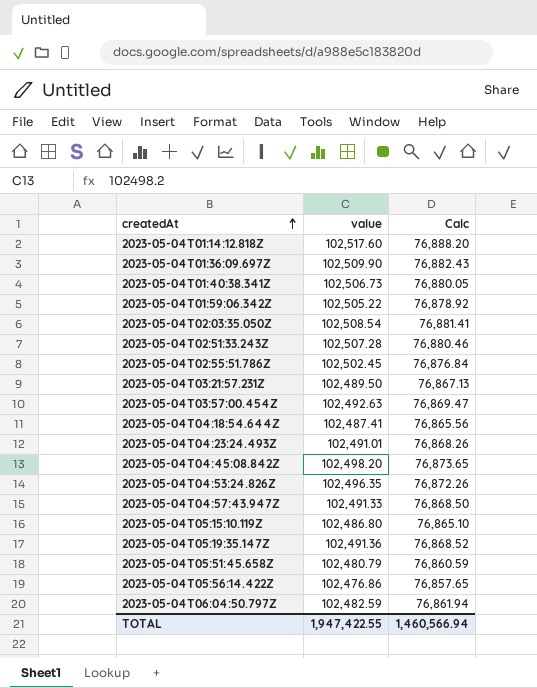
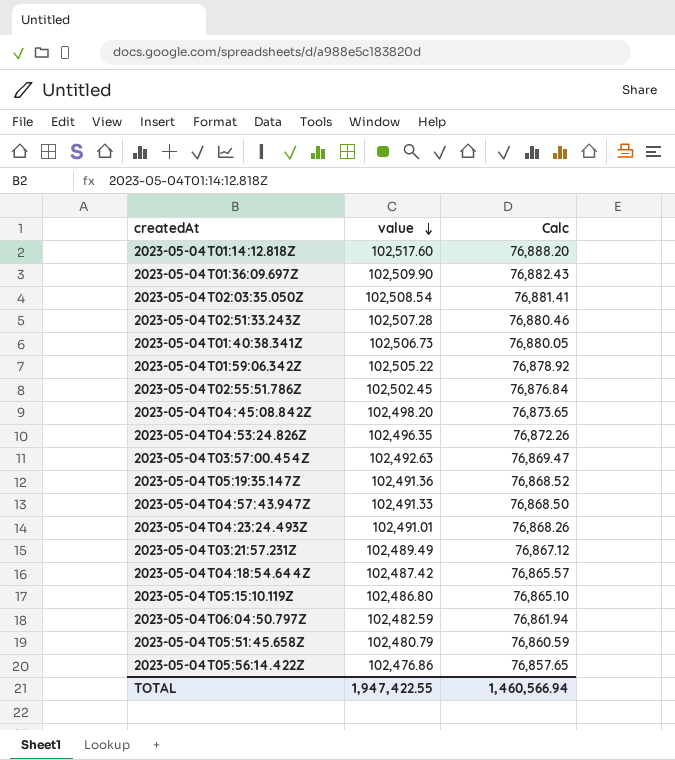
row order: createdAt ascending -> value descending
2023-05-04T03:21:57.231Z | value: 102,489.50 -> 102,489.49
2023-05-04T03:21:57.231Z | Calc: 76,867.13 -> 76,867.12
2023-05-04T04:18:54.644Z | value: 102,487.41 -> 102,487.42
2023-05-04T04:18:54.644Z | Calc: 76,865.56 -> 76,865.57

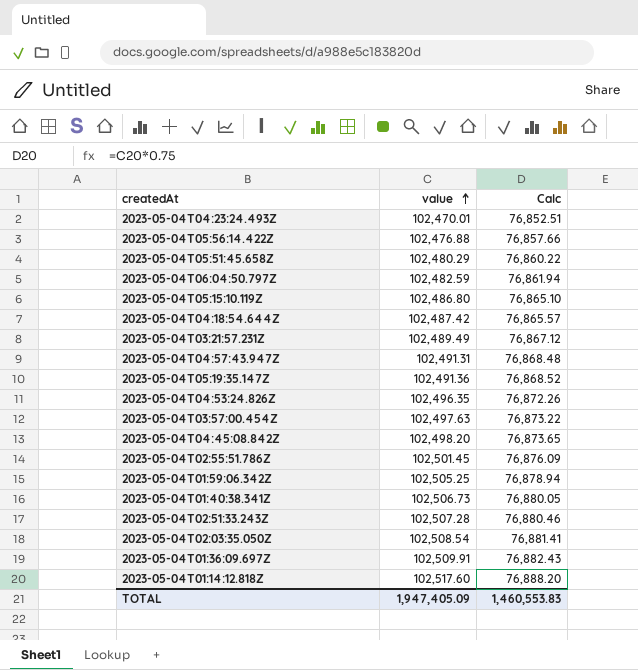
row order: value descending -> value ascending
2023-05-04T04:23:24.493Z | value: 102,491.01 -> 102,470.01
2023-05-04T04:23:24.493Z | Calc: 76,868.26 -> 76,852.51
2023-05-04T05:56:14.422Z | value: 102,476.86 -> 102,476.88
2023-05-04T05:56:14.422Z | Calc: 76,857.65 -> 76,857.66
2023-05-04T05:51:45.658Z | value: 102,480.79 -> 102,480.29
2023-05-04T05:51:45.658Z | Calc: 76,860.59 -> 76,860.22
2023-05-04T04:57:43.947Z | value: 102,491.33 -> 102,491.31
2023-05-04T04:57:43.947Z | Calc: 76,868.50 -> 76,868.48
2023-05-04T03:57:00.454Z | value: 102,492.63 -> 102,497.63
2023-05-04T03:57:00.454Z | Calc: 76,869.47 -> 76,873.22
2023-05-04T02:55:51.786Z | value: 102,502.45 -> 102,501.45
2023-05-04T02:55:51.786Z | Calc: 76,876.84 -> 76,876.09
2023-05-04T01:59:06.342Z | value: 102,505.22 -> 102,505.25
2023-05-04T01:59:06.342Z | Calc: 76,878.92 -> 76,878.94
2023-05-04T01:36:09.697Z | value: 102,509.90 -> 102,509.91
TOTAL | value: 1,947,422.55 -> 1,947,405.09
TOTAL | Calc: 1,460,566.94 -> 1,460,553.83

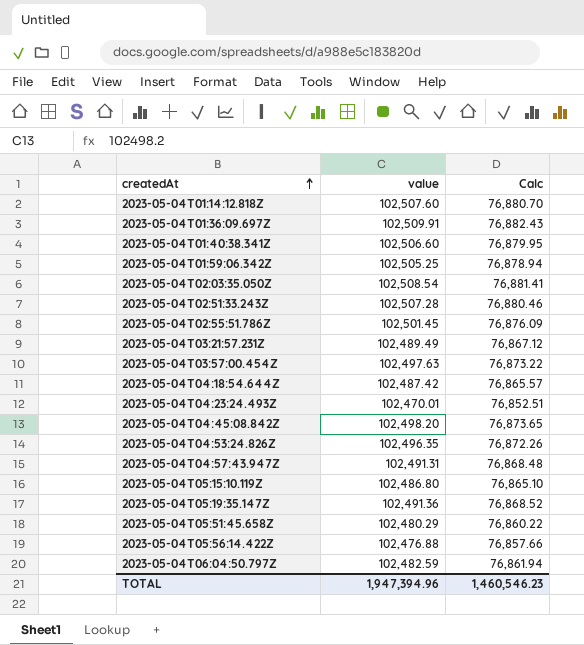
row order: value ascending -> createdAt ascending
2023-05-04T01:14:12.818Z | value: 102,517.60 -> 102,507.60
2023-05-04T01:14:12.818Z | Calc: 76,888.20 -> 76,880.70
2023-05-04T01:40:38.341Z | value: 102,506.73 -> 102,506.60
2023-05-04T01:40:38.341Z | Calc: 76,880.05 -> 76,879.95
TOTAL | value: 1,947,405.09 -> 1,947,394.96
TOTAL | Calc: 1,460,553.83 -> 1,460,546.23

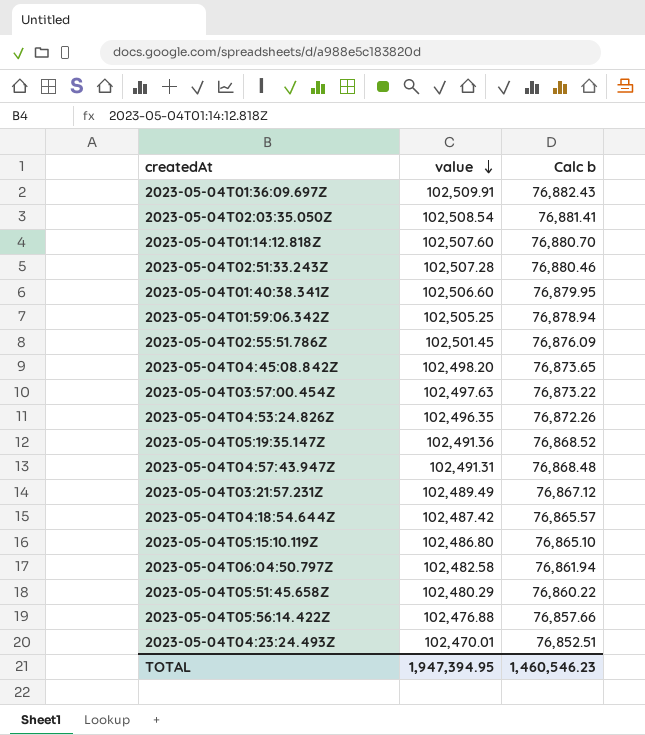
row order: createdAt ascending -> value descending
column name: Calc -> Calc b
2023-05-04T06:04:50.797Z | value: 102,482.59 -> 102,482.58
TOTAL | value: 1,947,394.96 -> 1,947,394.95

